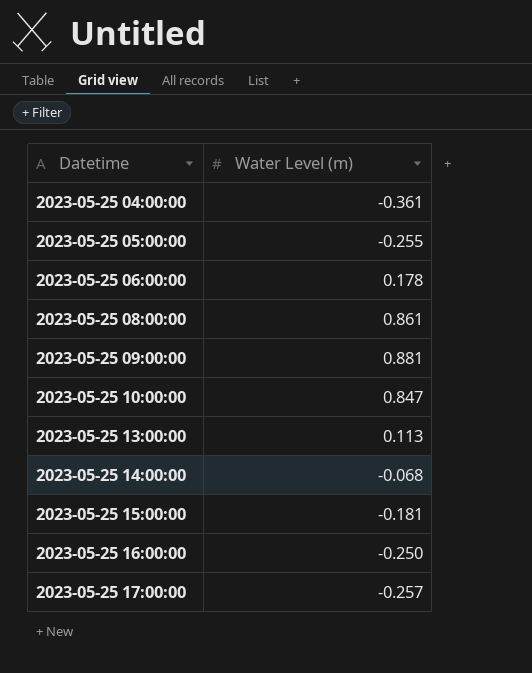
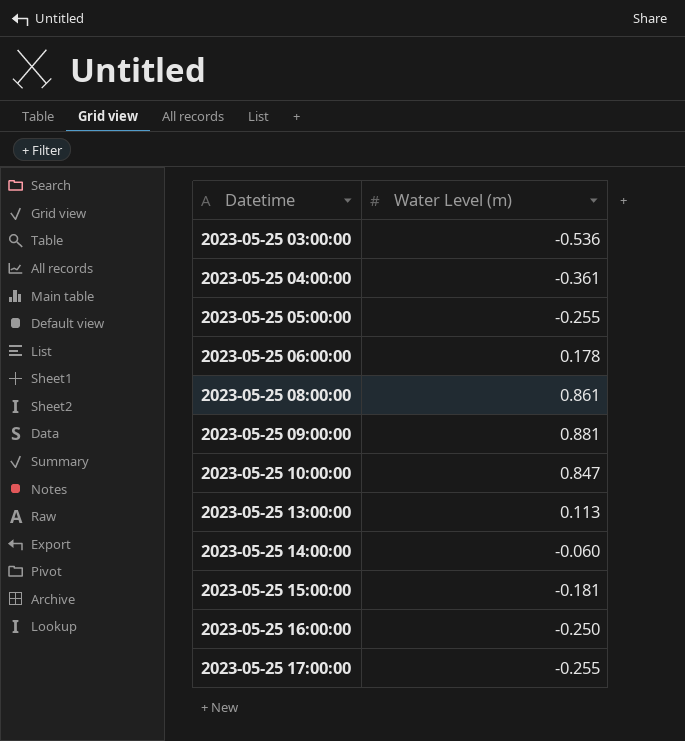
row 2023-05-25 03:00:00: none -> -0.536
2023-05-25 14:00:00 | Water Level (m): -0.068 -> -0.060
2023-05-25 17:00:00 | Water Level (m): -0.257 -> -0.255

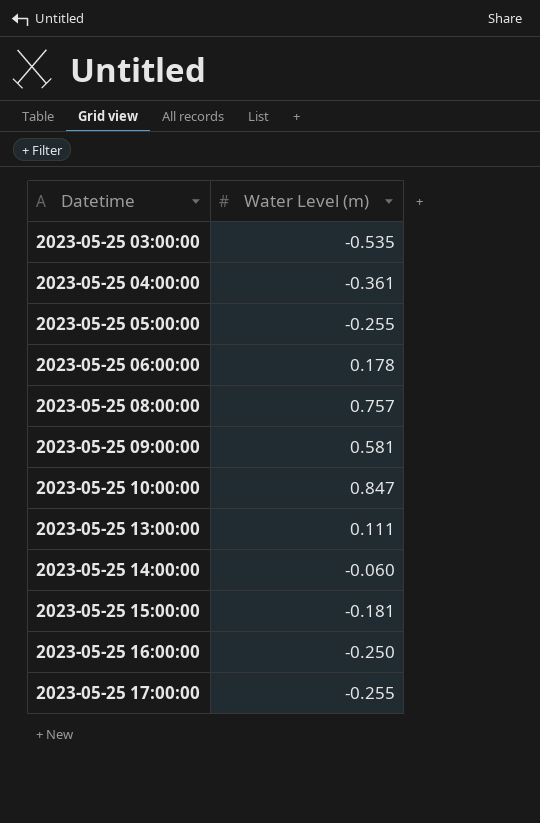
2023-05-25 03:00:00 | Water Level (m): -0.536 -> -0.535
2023-05-25 08:00:00 | Water Level (m): 0.861 -> 0.757
2023-05-25 09:00:00 | Water Level (m): 0.881 -> 0.581
2023-05-25 13:00:00 | Water Level (m): 0.113 -> 0.111

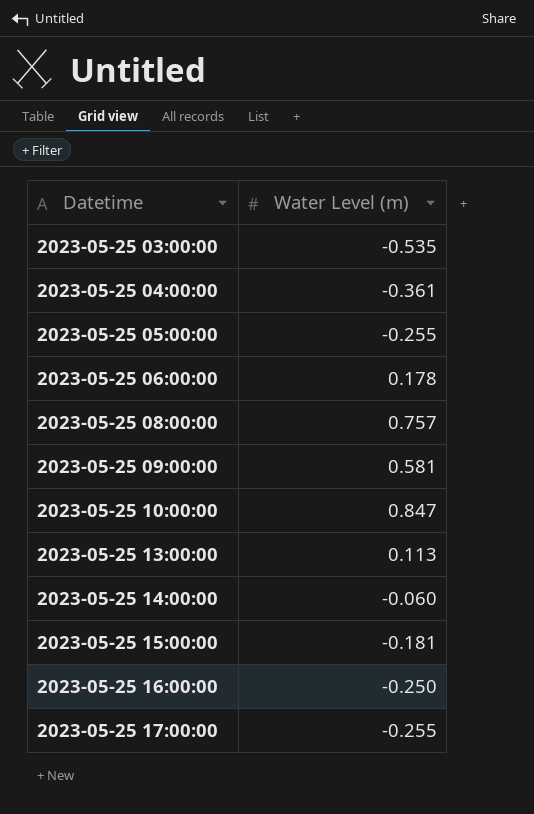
2023-05-25 13:00:00 | Water Level (m): 0.111 -> 0.113

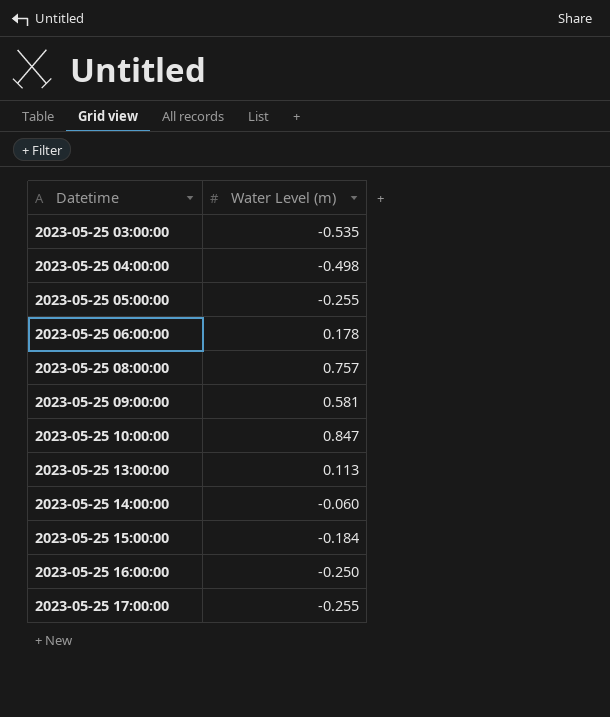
2023-05-25 04:00:00 | Water Level (m): -0.361 -> -0.498
2023-05-25 15:00:00 | Water Level (m): -0.181 -> -0.184

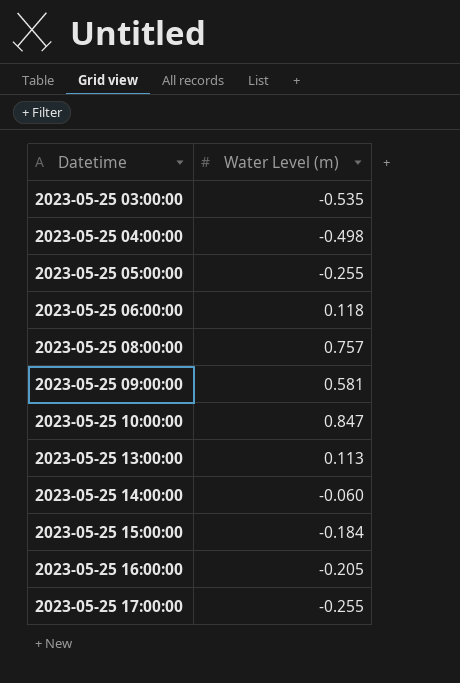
2023-05-25 06:00:00 | Water Level (m): 0.178 -> 0.118
2023-05-25 16:00:00 | Water Level (m): -0.250 -> -0.205

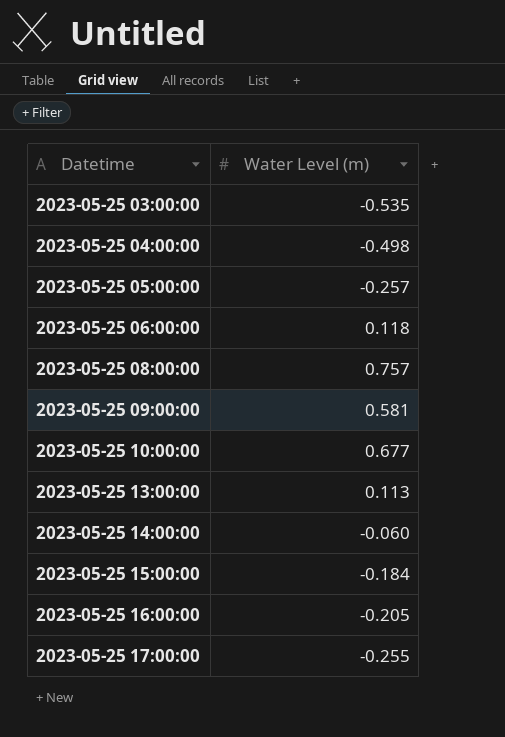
2023-05-25 05:00:00 | Water Level (m): -0.255 -> -0.257
2023-05-25 10:00:00 | Water Level (m): 0.847 -> 0.677

